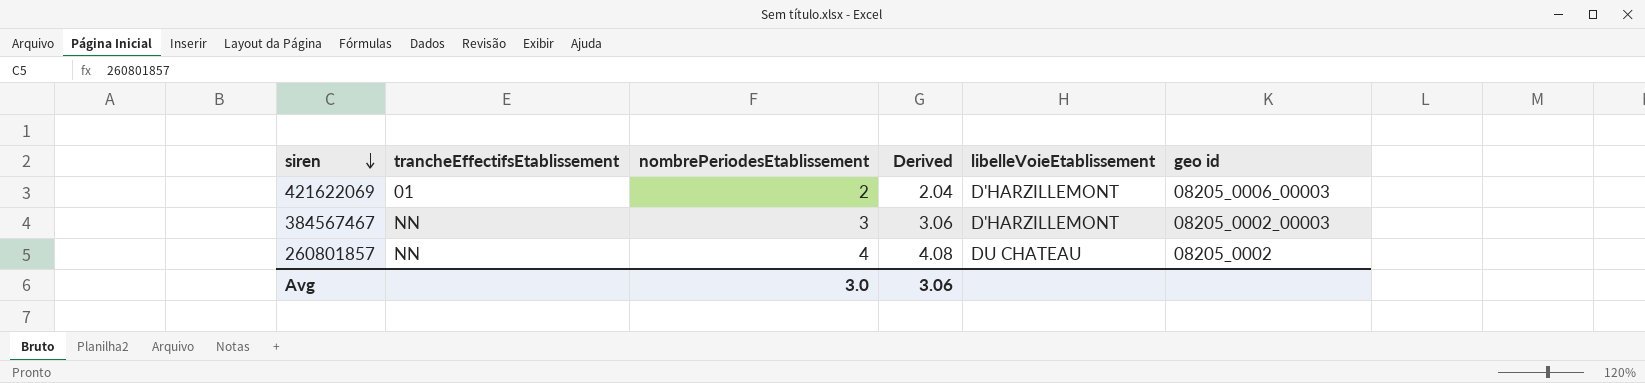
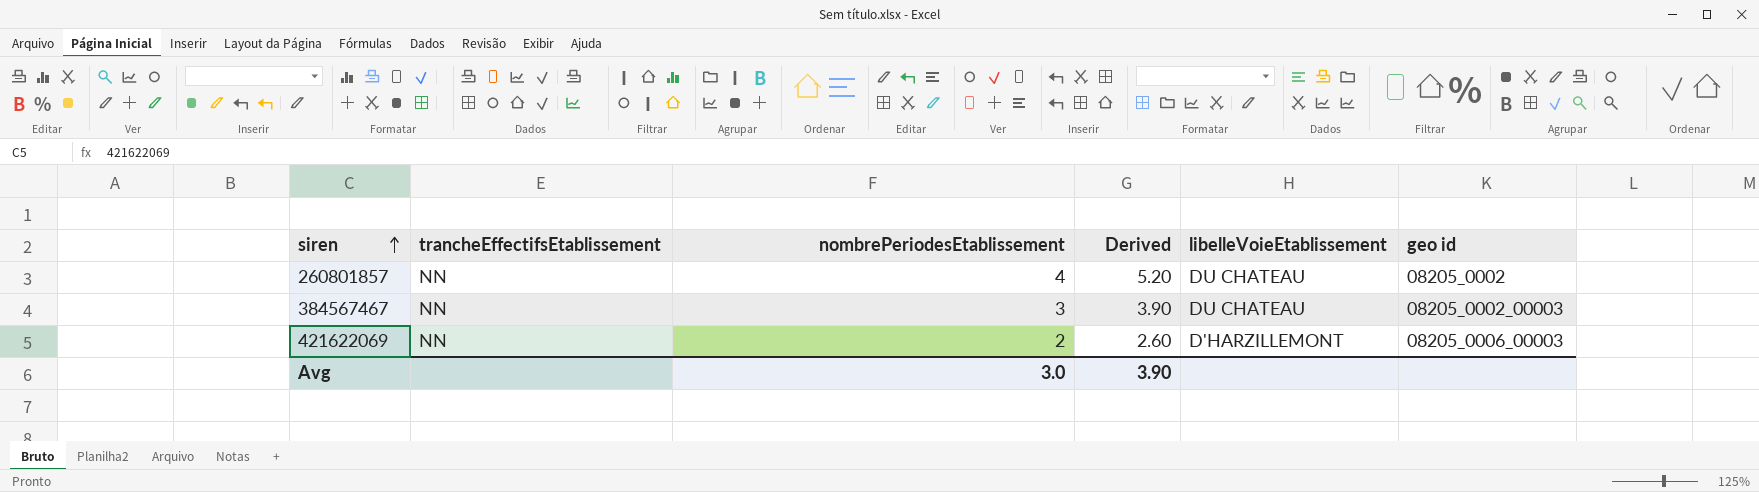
row order: siren descending -> siren ascending
column Derived | formula: [nombrePeriodesEtablissement] * 1.02 -> [nombrePeriodesEtablissement] * 1.3
384567467 | libelleVoieEtablissement: D'HARZILLEMONT -> DU CHATEAU
421622069 | trancheEffectifsEtablissement: 01 -> NN
Avg | Derived: 3.06 -> 3.90

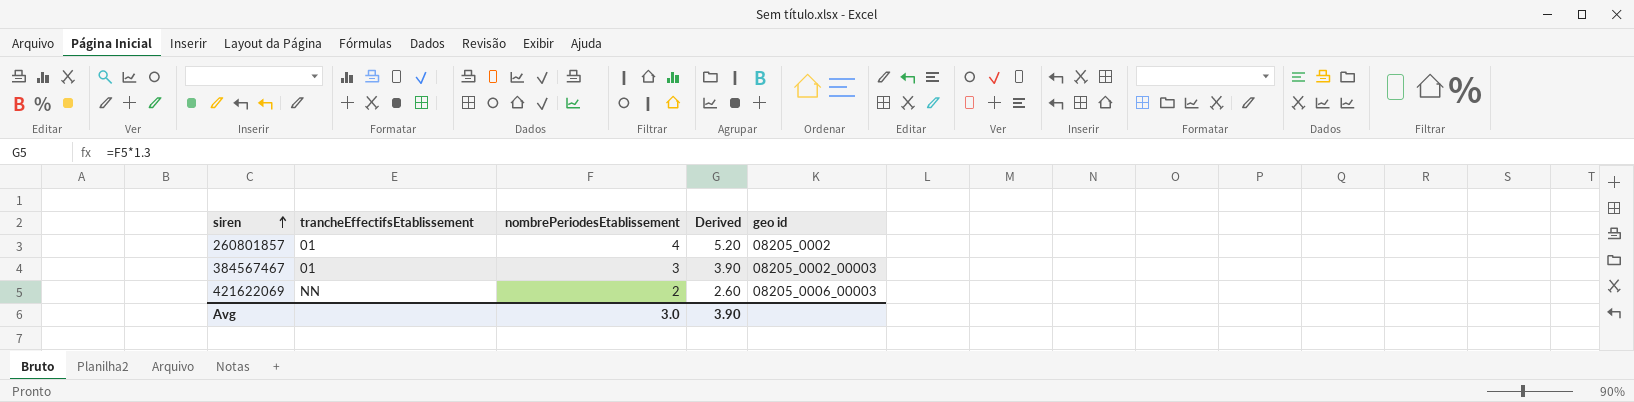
column libelleVoieEtablissement | position: 5 -> none
260801857 | trancheEffectifsEtablissement: NN -> 01
384567467 | trancheEffectifsEtablissement: NN -> 01

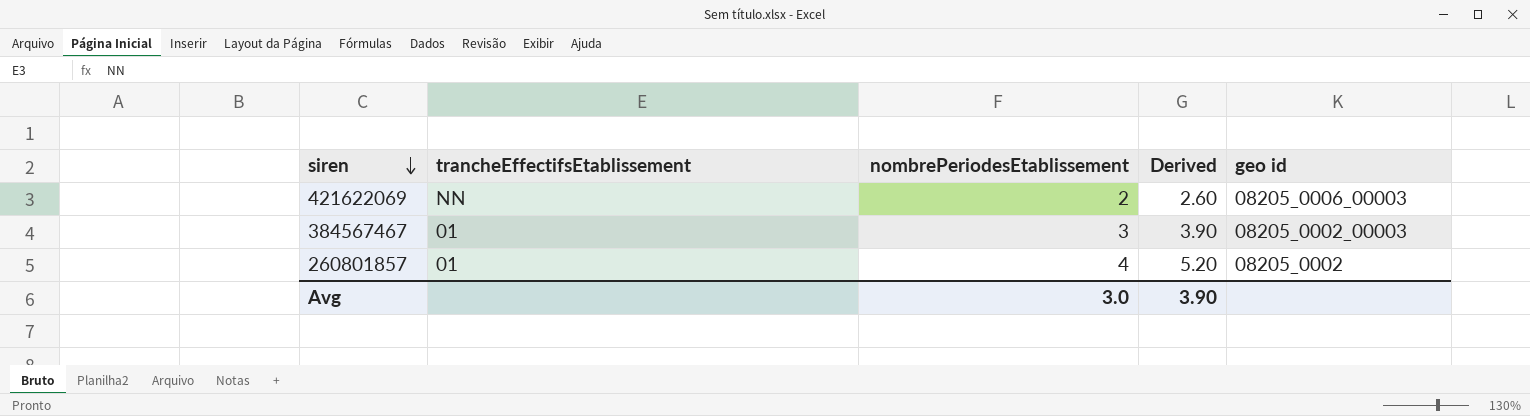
row order: siren ascending -> siren descending

